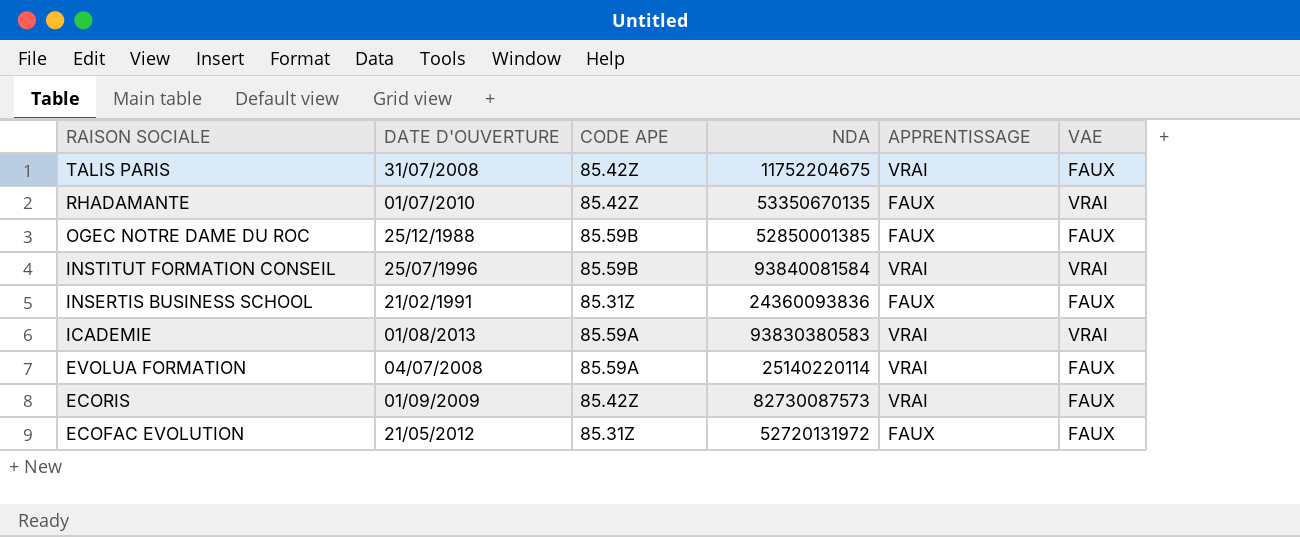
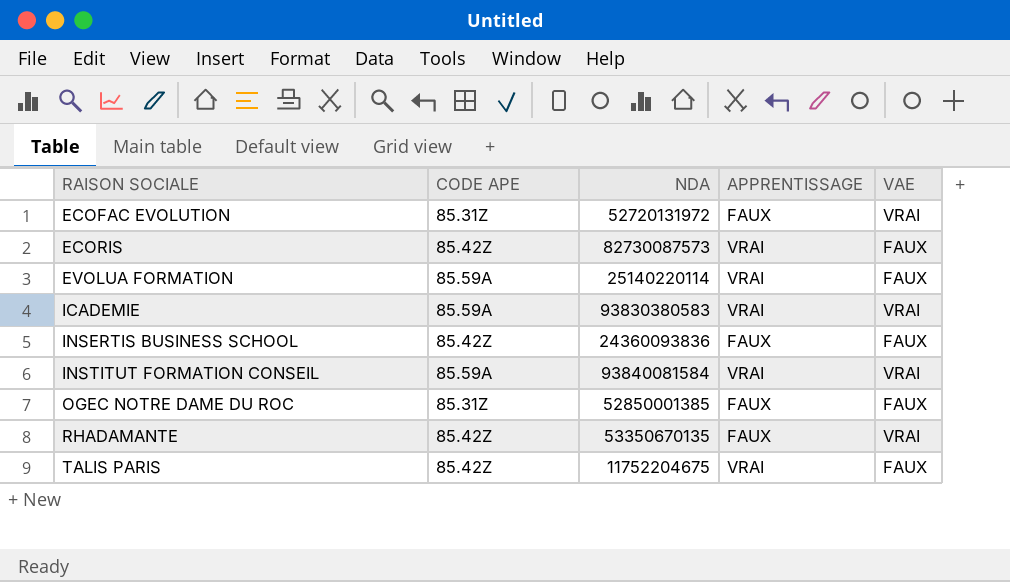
row order: RAISON SOCIALE descending -> RAISON SOCIALE ascending
column DATE D'OUVERTURE | position: 2 -> none
ECOFAC EVOLUTION | VAE: FAUX -> VRAI
INSERTIS BUSINESS SCHOOL | CODE APE: 85.31Z -> 85.42Z
INSTITUT FORMATION CONSEIL | CODE APE: 85.59B -> 85.59A
OGEC NOTRE DAME DU ROC | CODE APE: 85.59B -> 85.31Z

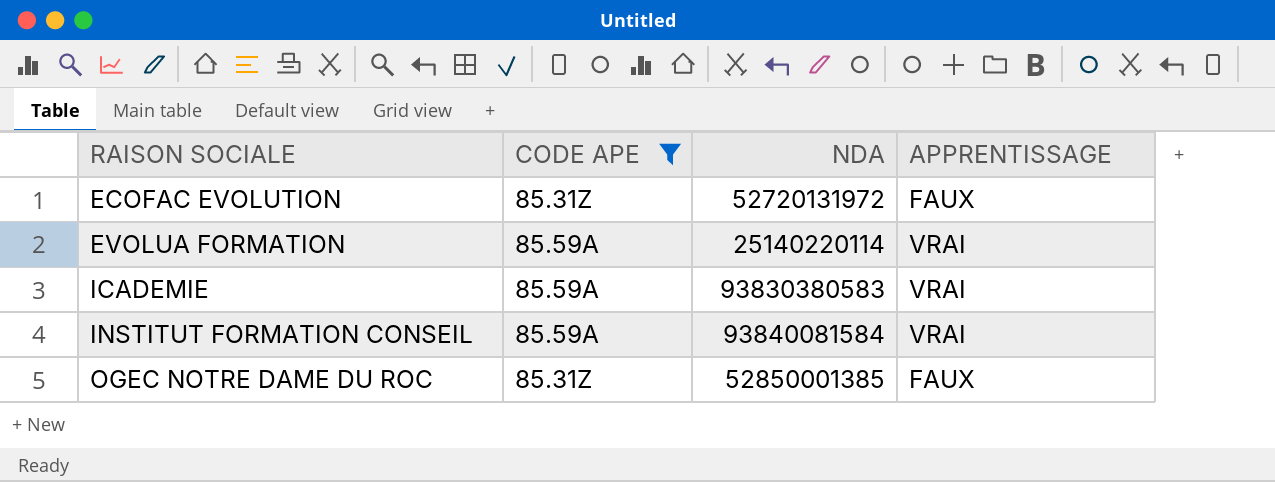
filter: none -> CODE APE != 85.42Z
column VAE | position: 5 -> none

